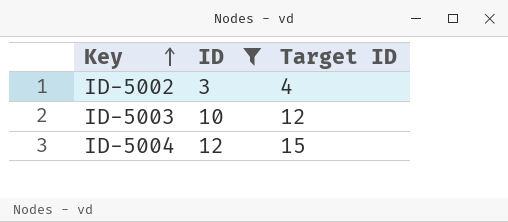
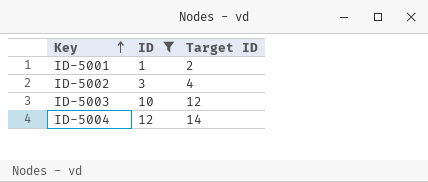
row ID-5001: none -> 1 | 2
ID-5004 | Target ID: 15 -> 14

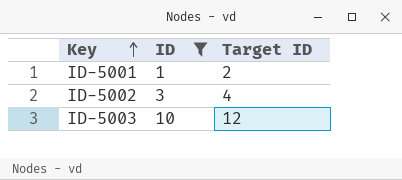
row ID-5004: 12 | 14 -> none

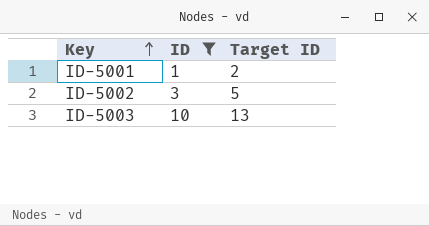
ID-5002 | Target ID: 4 -> 5
ID-5003 | Target ID: 12 -> 13

